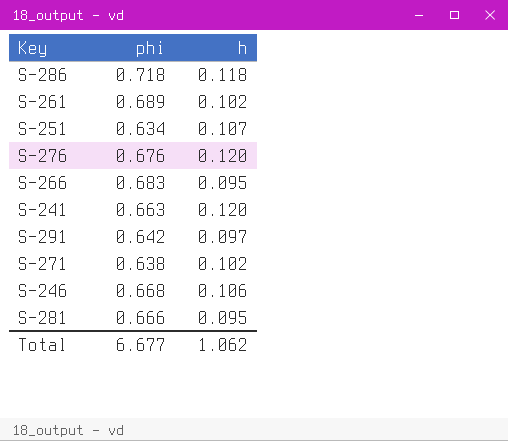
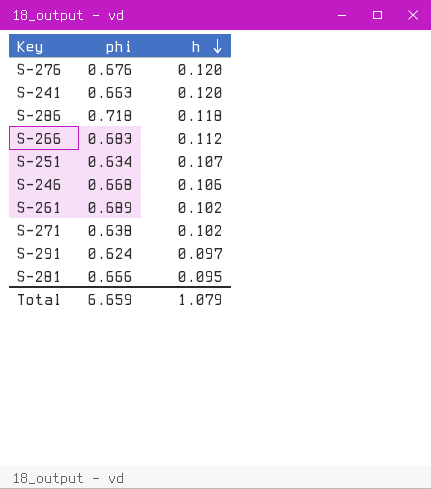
row order: none -> h descending
S-266 | h: 0.095 -> 0.112
S-291 | phi: 0.642 -> 0.624
Total | phi: 6.677 -> 6.659
Total | h: 1.062 -> 1.079

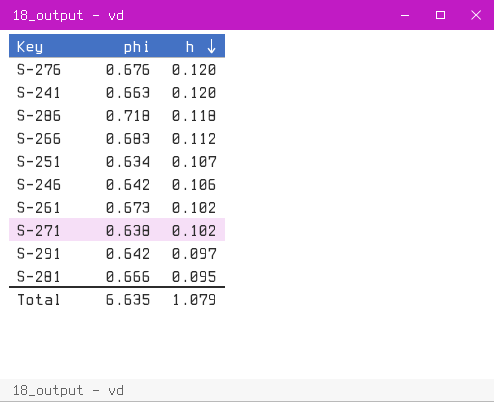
S-246 | phi: 0.668 -> 0.642
S-261 | phi: 0.689 -> 0.673
S-291 | phi: 0.624 -> 0.642
Total | phi: 6.659 -> 6.635

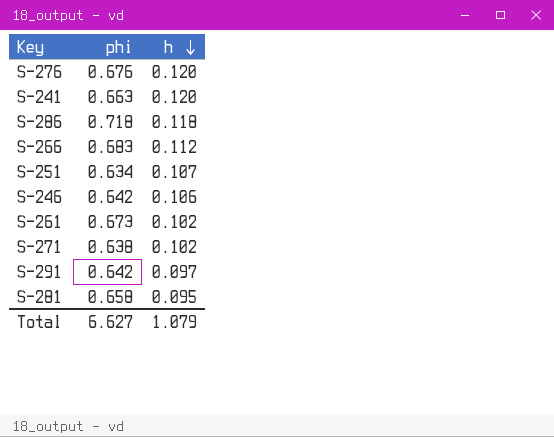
S-281 | phi: 0.666 -> 0.658
Total | phi: 6.635 -> 6.627

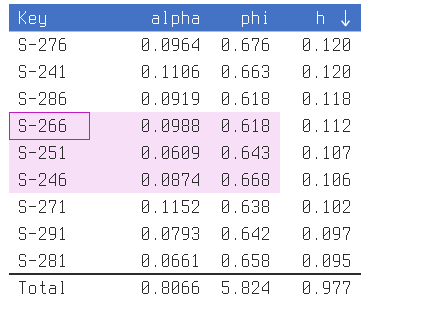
column alpha | position: none -> 2
row S-261: 0.673 | 0.102 -> none
S-286 | phi: 0.718 -> 0.618
S-266 | phi: 0.683 -> 0.618
S-251 | phi: 0.634 -> 0.643
S-246 | phi: 0.642 -> 0.668
Total | phi: 6.627 -> 5.824
Total | h: 1.079 -> 0.977

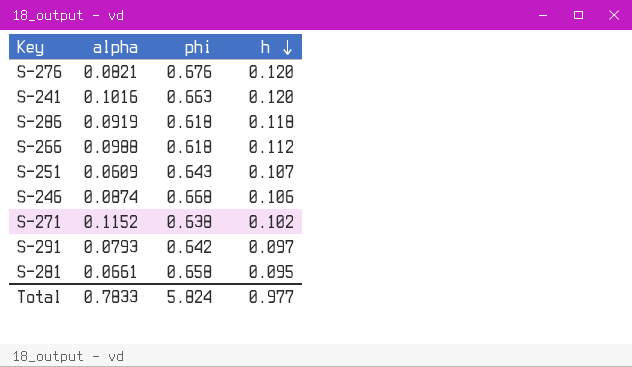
S-276 | alpha: 0.0964 -> 0.0821
S-241 | alpha: 0.1106 -> 0.1016
Total | alpha: 0.8066 -> 0.7833

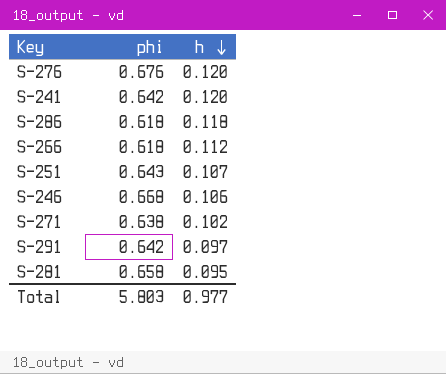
column alpha | position: 2 -> none
S-241 | phi: 0.663 -> 0.642
Total | phi: 5.824 -> 5.803

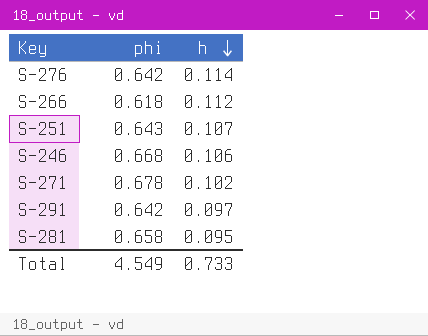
row S-241: 0.642 | 0.120 -> none
row S-286: 0.618 | 0.118 -> none
S-276 | phi: 0.676 -> 0.642
S-276 | h: 0.120 -> 0.114
S-271 | phi: 0.638 -> 0.678
Total | phi: 5.803 -> 4.549
Total | h: 0.977 -> 0.733

